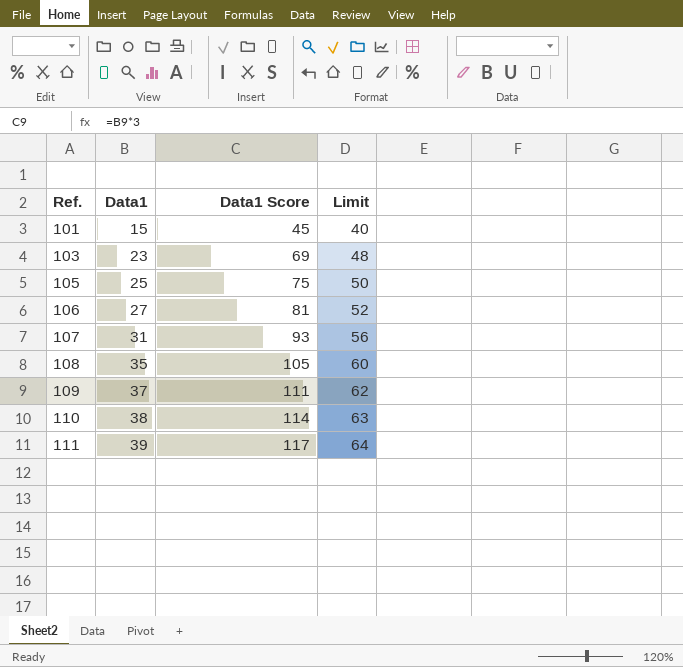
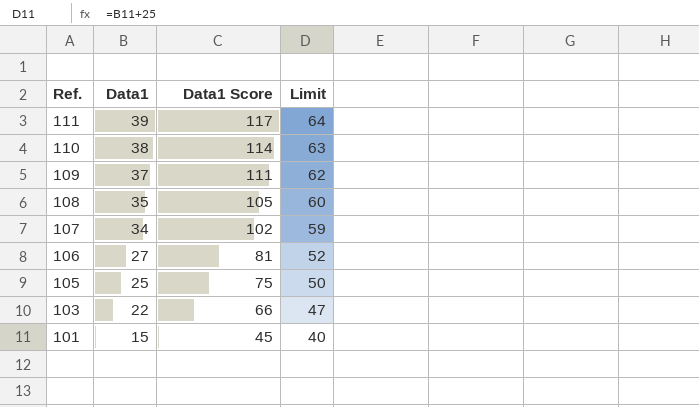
row order: Ref. ascending -> Ref. descending
107 | Data1: 31 -> 34
107 | Data1 Score: 93 -> 102
107 | Limit: 56 -> 59
103 | Data1: 23 -> 22
103 | Data1 Score: 69 -> 66
103 | Limit: 48 -> 47

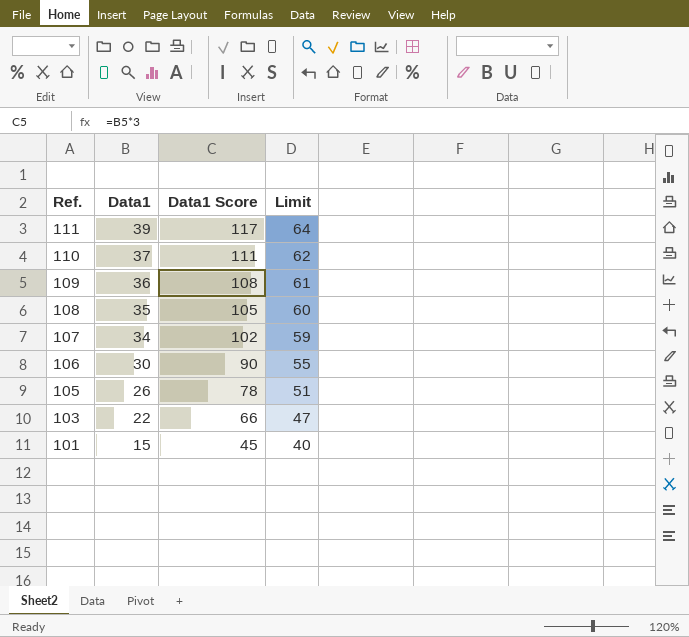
110 | Data1: 38 -> 37
110 | Data1 Score: 114 -> 111
110 | Limit: 63 -> 62
109 | Data1: 37 -> 36
109 | Data1 Score: 111 -> 108
109 | Limit: 62 -> 61
106 | Data1: 27 -> 30
106 | Data1 Score: 81 -> 90
106 | Limit: 52 -> 55
105 | Data1: 25 -> 26
105 | Data1 Score: 75 -> 78
105 | Limit: 50 -> 51

